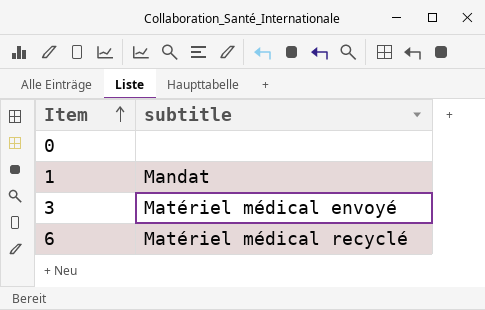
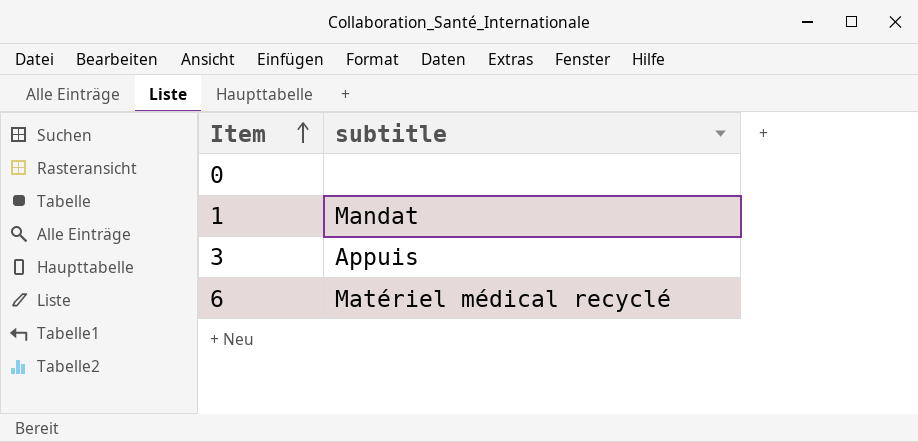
3 | subtitle: Matériel médical envoyé -> Appuis

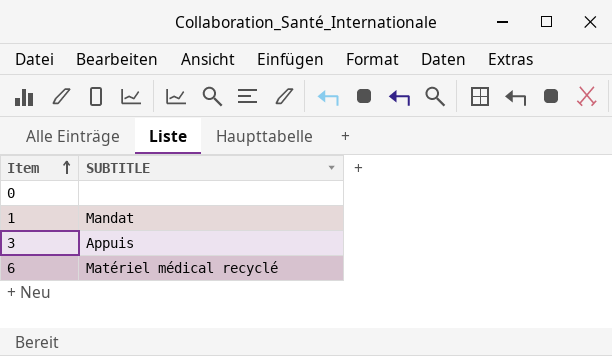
column name: subtitle -> SUBTITLE

